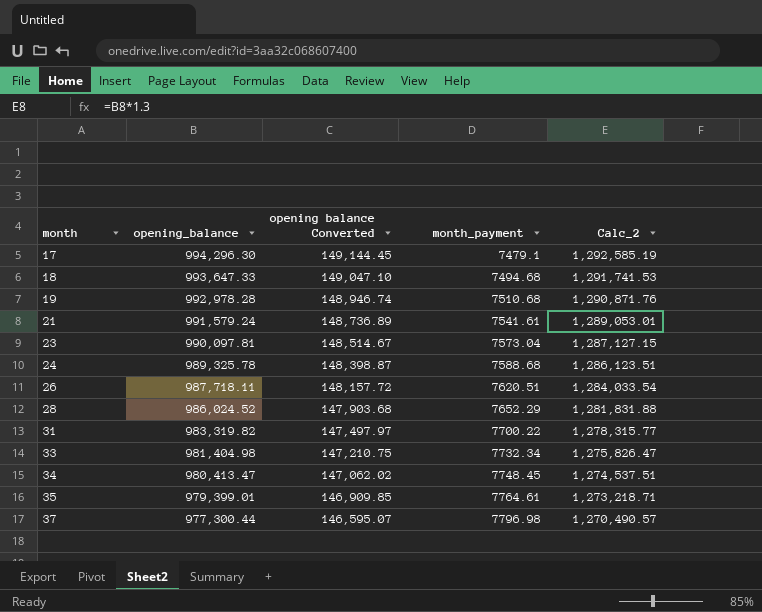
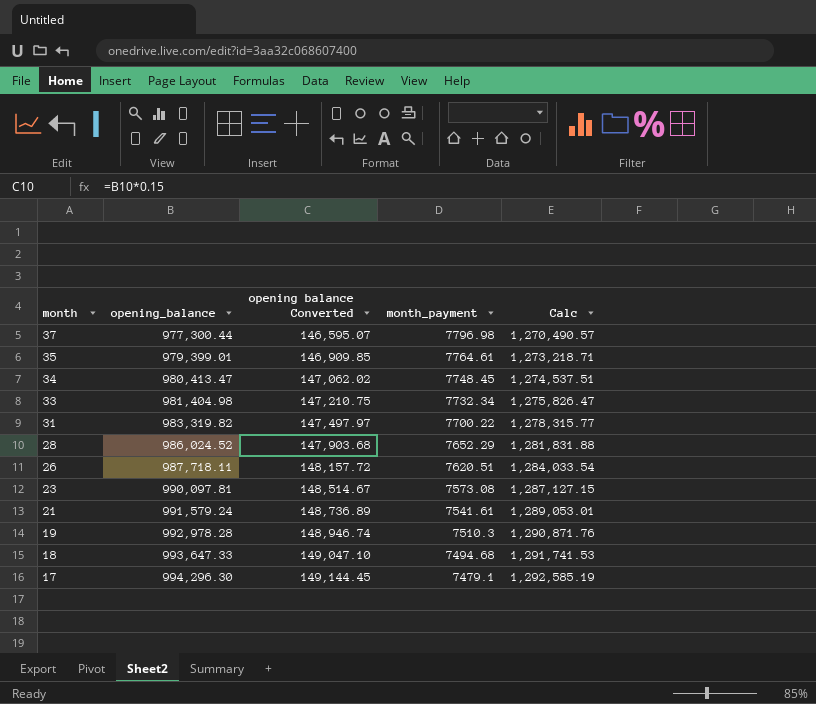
row order: month ascending -> month descending
column name: Calc_2 -> Calc
row 24: 989,325.78 | 148,398.87 | 7588.68 | 1,286,123.51 -> none
23 | month_payment: 7573.04 -> 7573.08
19 | month_payment: 7510.68 -> 7510.3

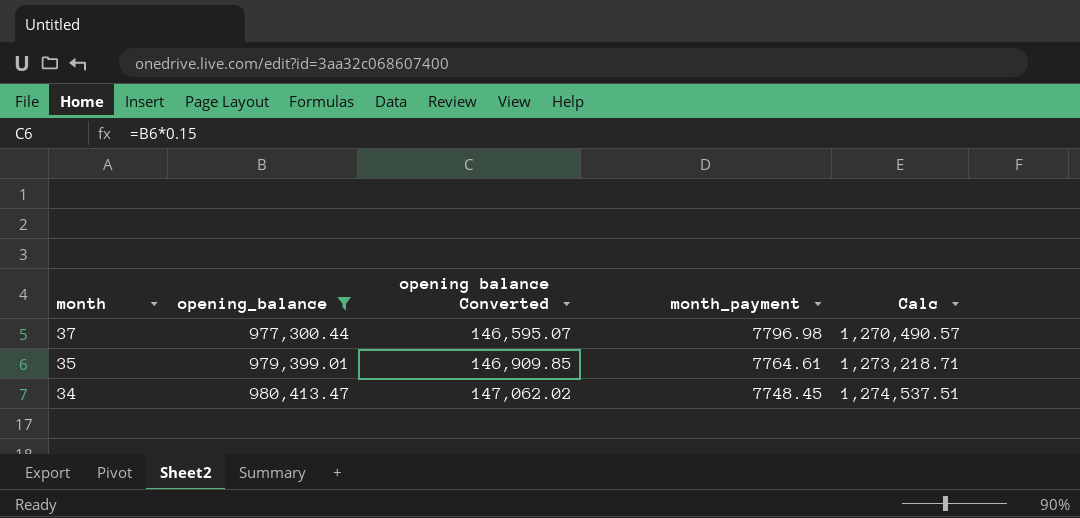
filter: none -> opening_balance <= 980,413.47

